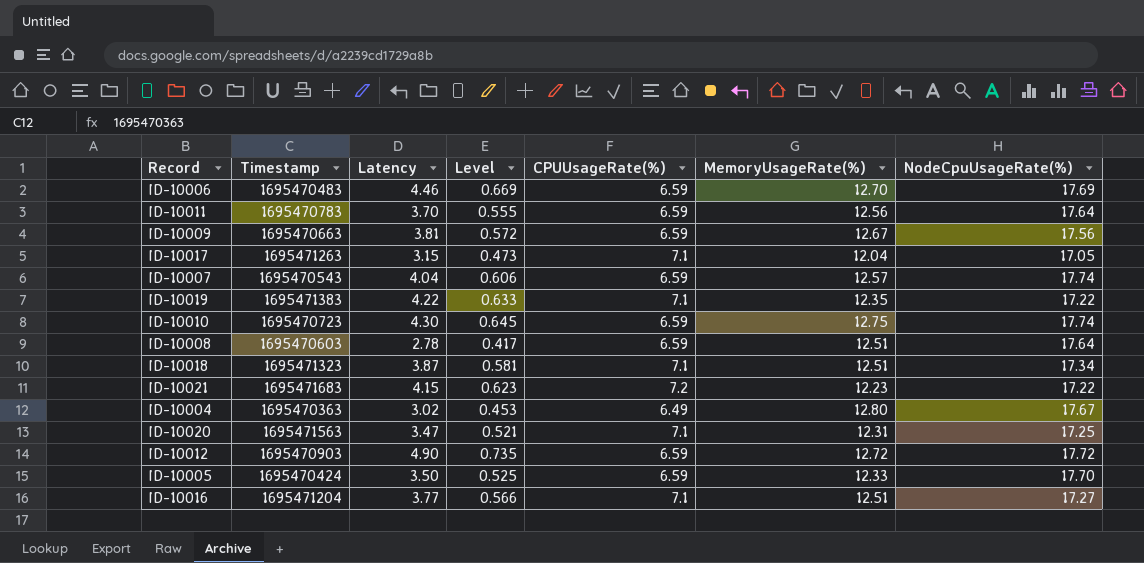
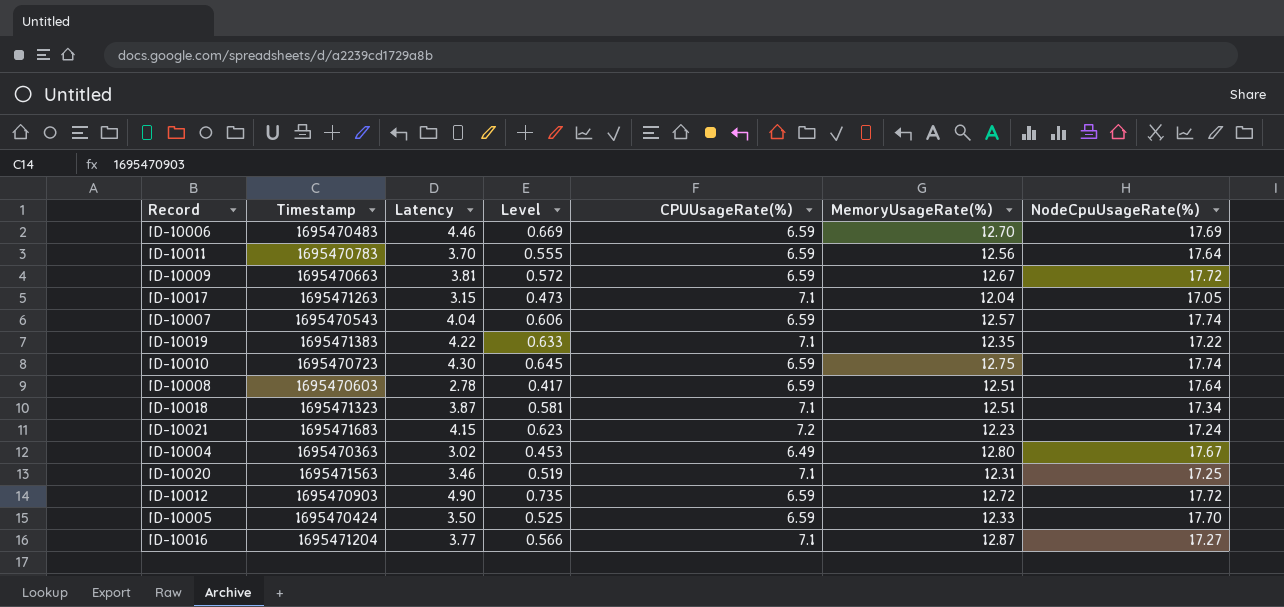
ID-10009 | NodeCpuUsageRate(%): 17.56 -> 17.72
ID-10021 | NodeCpuUsageRate(%): 17.22 -> 17.24
ID-10020 | Latency: 3.47 -> 3.46
ID-10020 | Level: 0.521 -> 0.519
ID-10016 | MemoryUsageRate(%): 12.51 -> 12.87

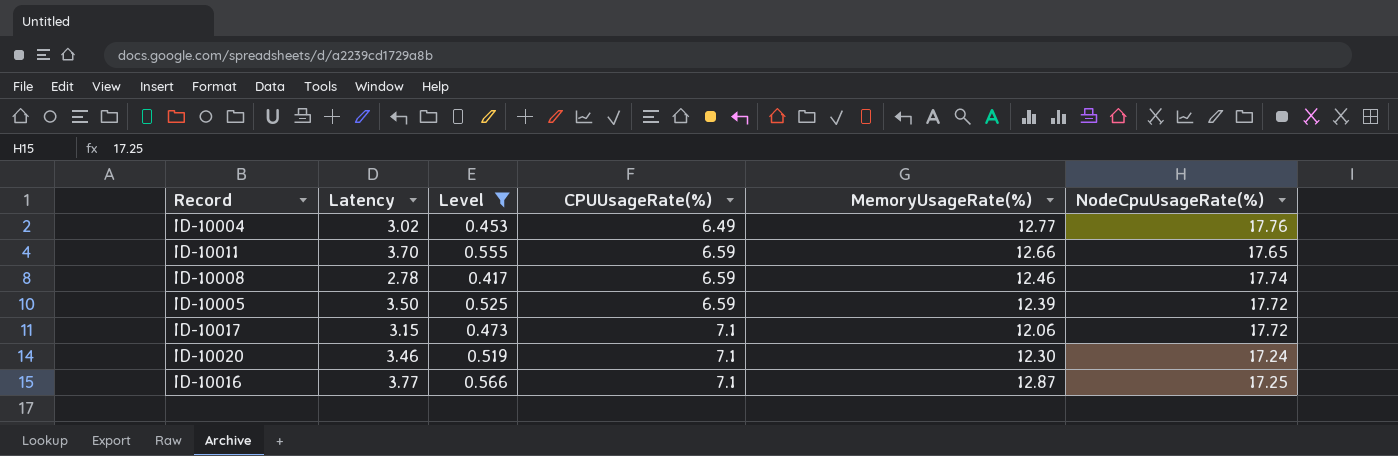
filter: none -> Level <= 0.566
row order: none -> CPUUsageRate(%) ascending
column Timestamp | position: 2 -> none
ID-10004 | MemoryUsageRate(%): 12.80 -> 12.77
ID-10004 | NodeCpuUsageRate(%): 17.67 -> 17.76
ID-10011 | MemoryUsageRate(%): 12.56 -> 12.66
ID-10011 | NodeCpuUsageRate(%): 17.64 -> 17.65
ID-10008 | MemoryUsageRate(%): 12.51 -> 12.46
ID-10008 | NodeCpuUsageRate(%): 17.64 -> 17.74
ID-10005 | MemoryUsageRate(%): 12.33 -> 12.39
ID-10005 | NodeCpuUsageRate(%): 17.70 -> 17.72
ID-10017 | MemoryUsageRate(%): 12.04 -> 12.06
ID-10017 | NodeCpuUsageRate(%): 17.05 -> 17.72
ID-10020 | MemoryUsageRate(%): 12.31 -> 12.30
ID-10020 | NodeCpuUsageRate(%): 17.25 -> 17.24
ID-10016 | NodeCpuUsageRate(%): 17.27 -> 17.25

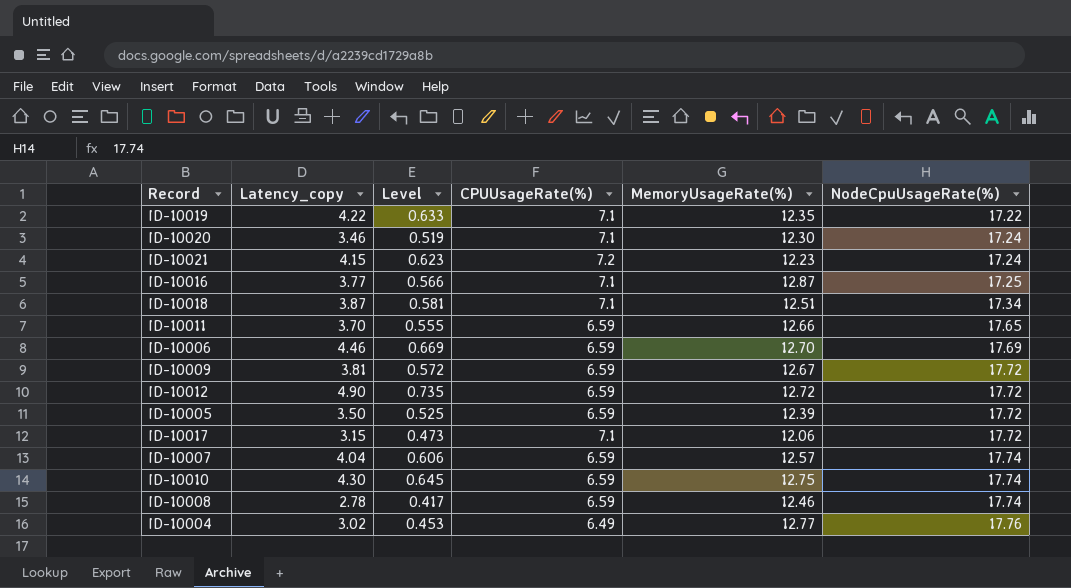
filter: Level <= 0.566 -> none
row order: CPUUsageRate(%) ascending -> NodeCpuUsageRate(%) ascending
column name: Latency -> Latency_copy

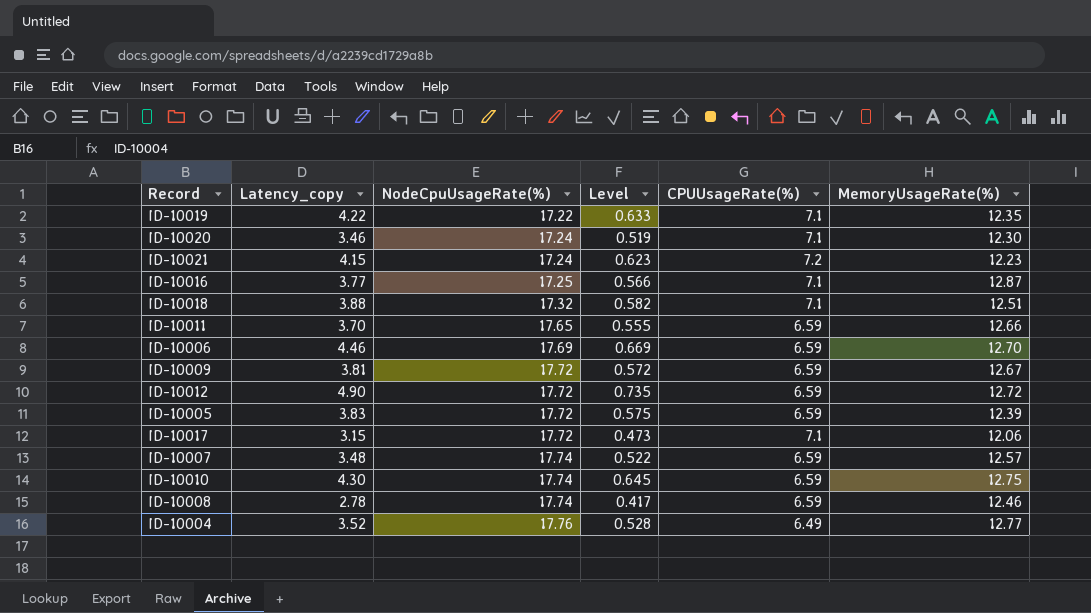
column NodeCpuUsageRate(%) | position: 6 -> 3
ID-10018 | Latency_copy: 3.87 -> 3.88
ID-10018 | NodeCpuUsageRate(%): 17.34 -> 17.32
ID-10018 | Level: 0.581 -> 0.582
ID-10005 | Latency_copy: 3.50 -> 3.83
ID-10005 | Level: 0.525 -> 0.575
ID-10007 | Latency_copy: 4.04 -> 3.48
ID-10007 | Level: 0.606 -> 0.522
ID-10004 | Latency_copy: 3.02 -> 3.52
ID-10004 | Level: 0.453 -> 0.528

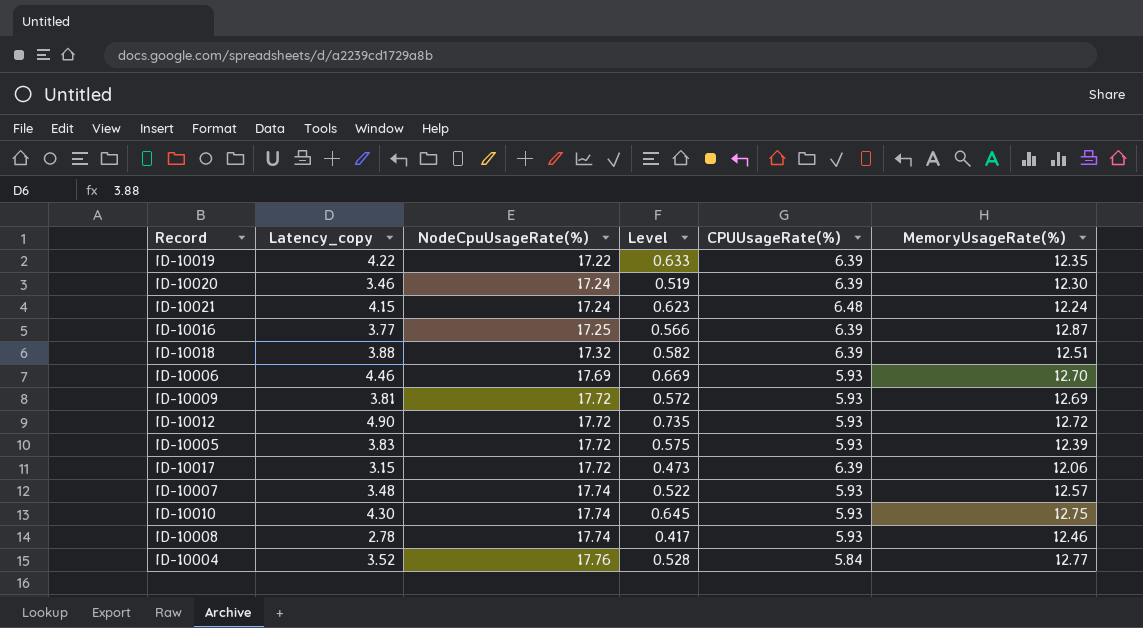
row ID-10011: 3.70 | 17.65 | 0.555 | 6.59 | 12.66 -> none
ID-10019 | CPUUsageRate(%): 7.1 -> 6.39
ID-10020 | CPUUsageRate(%): 7.1 -> 6.39
ID-10021 | CPUUsageRate(%): 7.2 -> 6.48
ID-10021 | MemoryUsageRate(%): 12.23 -> 12.24
ID-10016 | CPUUsageRate(%): 7.1 -> 6.39
ID-10018 | CPUUsageRate(%): 7.1 -> 6.39
ID-10006 | CPUUsageRate(%): 6.59 -> 5.93
ID-10009 | CPUUsageRate(%): 6.59 -> 5.93
ID-10009 | MemoryUsageRate(%): 12.67 -> 12.69
ID-10012 | CPUUsageRate(%): 6.59 -> 5.93
ID-10005 | CPUUsageRate(%): 6.59 -> 5.93
ID-10017 | CPUUsageRate(%): 7.1 -> 6.39
ID-10007 | CPUUsageRate(%): 6.59 -> 5.93
ID-10010 | CPUUsageRate(%): 6.59 -> 5.93
ID-10008 | CPUUsageRate(%): 6.59 -> 5.93
ID-10004 | CPUUsageRate(%): 6.49 -> 5.84

